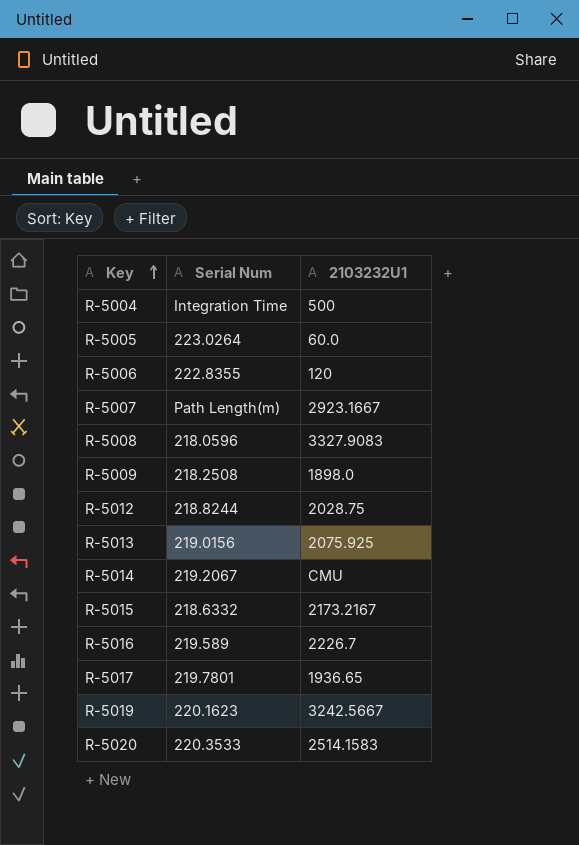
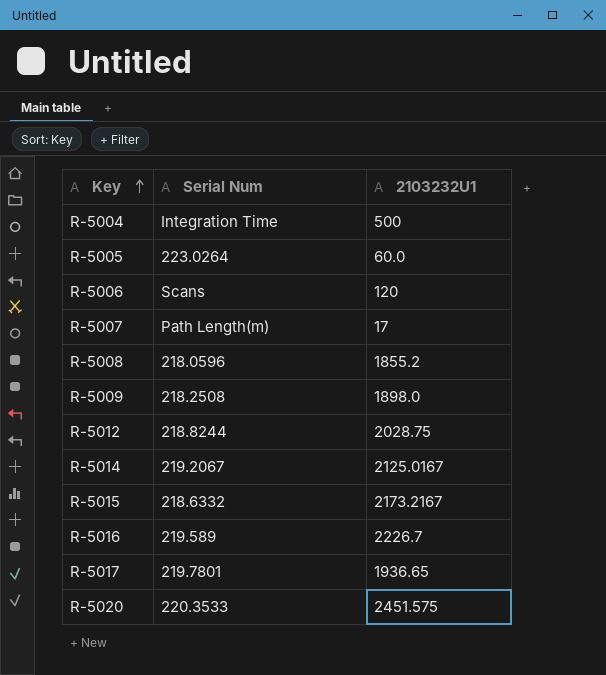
row R-5013: 219.0156 | 2075.925 -> none
row R-5019: 220.1623 | 3242.5667 -> none
R-5006 | Serial Num: 222.8355 -> Scans
R-5007 | 2103232U1: 2923.1667 -> 17
R-5008 | 2103232U1: 3327.9083 -> 1855.2
R-5014 | 2103232U1: CMU -> 2125.0167
R-5020 | 2103232U1: 2514.1583 -> 2451.575

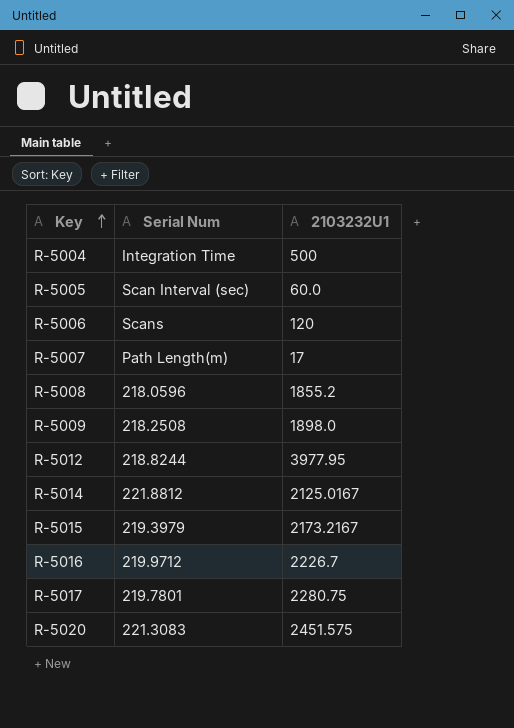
R-5005 | Serial Num: 223.0264 -> Scan Interval (sec)
R-5012 | 2103232U1: 2028.75 -> 3977.95
R-5014 | Serial Num: 219.2067 -> 221.8812
R-5015 | Serial Num: 218.6332 -> 219.3979
R-5016 | Serial Num: 219.589 -> 219.9712
R-5017 | 2103232U1: 1936.65 -> 2280.75
R-5020 | Serial Num: 220.3533 -> 221.3083

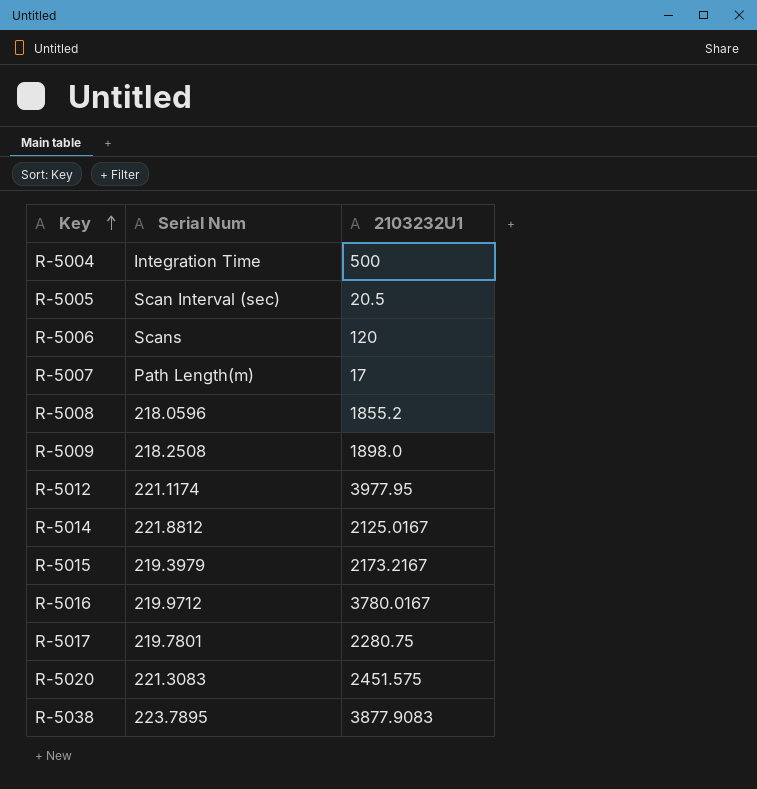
R-5005 | 2103232U1: 60.0 -> 20.5
R-5012 | Serial Num: 218.8244 -> 221.1174
R-5016 | 2103232U1: 2226.7 -> 3780.0167
row R-5038: none -> 223.7895 | 3877.9083

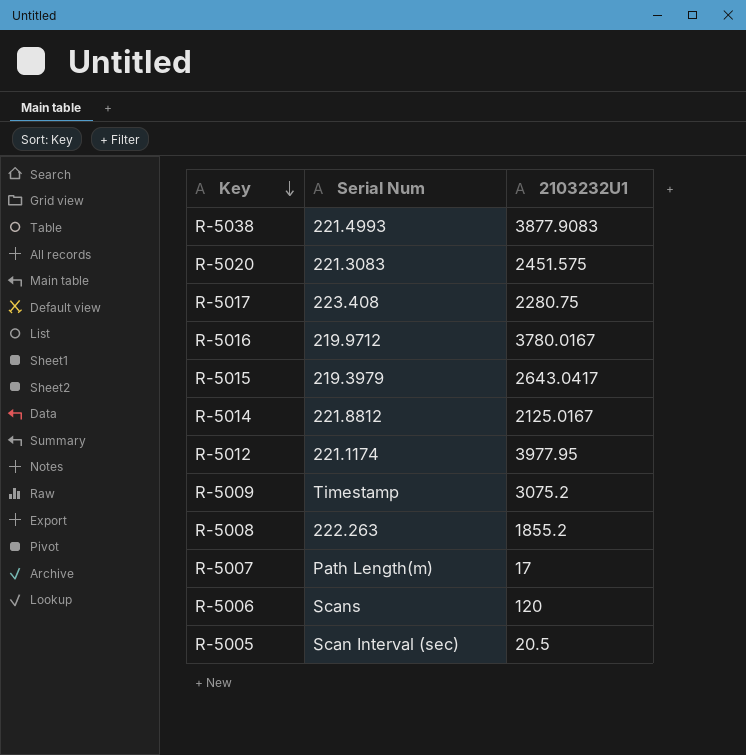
row order: Key ascending -> Key descending
row R-5004: Integration Time | 500 -> none
R-5038 | Serial Num: 223.7895 -> 221.4993
R-5017 | Serial Num: 219.7801 -> 223.408
R-5015 | 2103232U1: 2173.2167 -> 2643.0417
R-5009 | Serial Num: 218.2508 -> Timestamp
R-5009 | 2103232U1: 1898.0 -> 3075.2
R-5008 | Serial Num: 218.0596 -> 222.263

